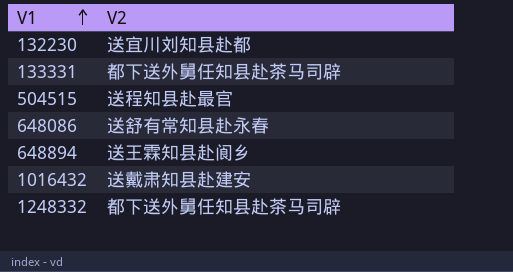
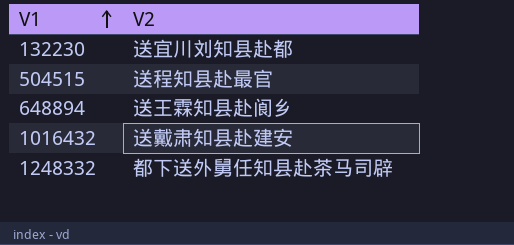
row 133331: 都下送外舅任知县赴茶马司辟 -> none
row 648086: 送舒有常知县赴永春 -> none

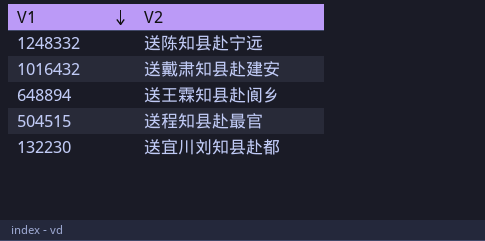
row order: V1 ascending -> V1 descending
1248332 | V2: 都下送外舅任知县赴茶马司辟 -> 送陈知县赴宁远

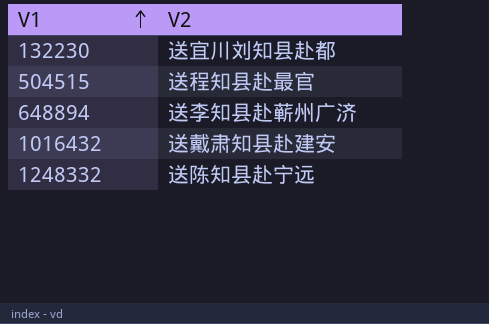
row order: V1 descending -> V1 ascending
648894 | V2: 送王霖知县赴阆乡 -> 送李知县赴蕲州广济

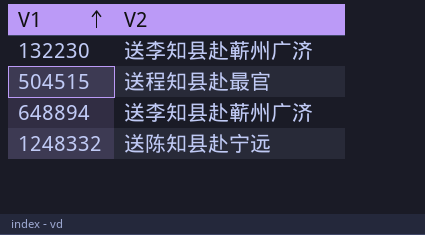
row 1016432: 送戴肃知县赴建安 -> none
132230 | V2: 送宜川刘知县赴都 -> 送李知县赴蕲州广济

